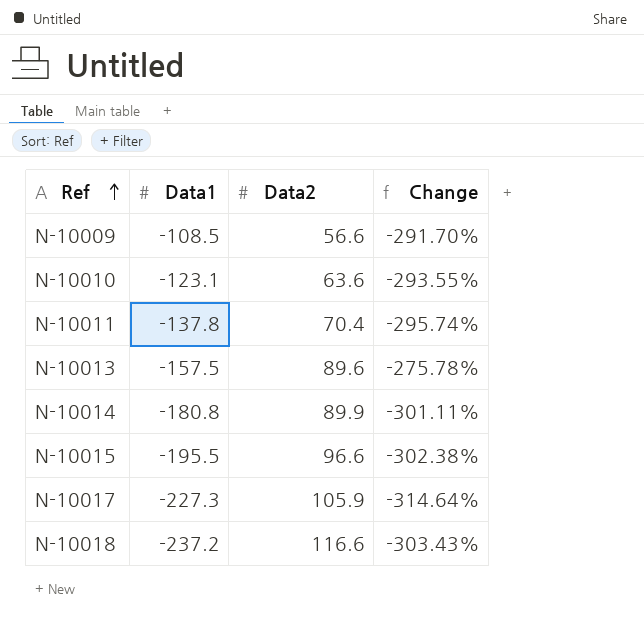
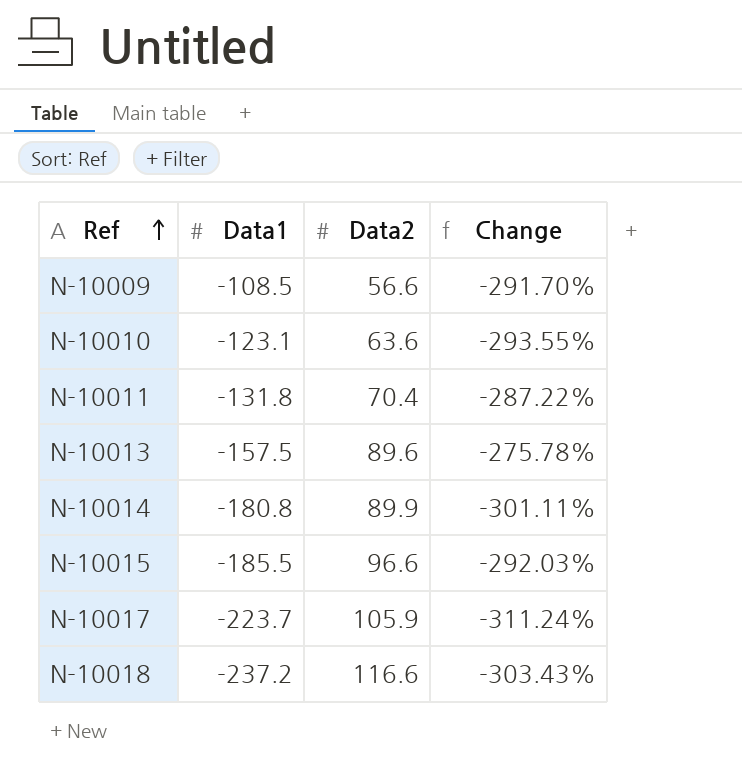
N-10011 | Data1: -137.8 -> -131.8
N-10011 | Change: -295.74% -> -287.22%
N-10015 | Data1: -195.5 -> -185.5
N-10015 | Change: -302.38% -> -292.03%
N-10017 | Data1: -227.3 -> -223.7
N-10017 | Change: -314.64% -> -311.24%

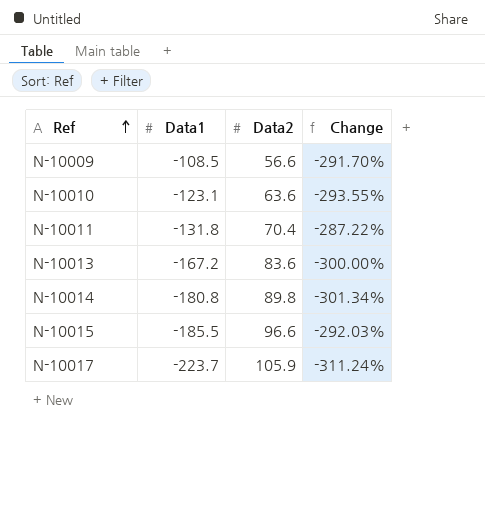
row N-10018: -237.2 | 116.6 | -303.43% -> none
N-10013 | Data1: -157.5 -> -167.2
N-10013 | Data2: 89.6 -> 83.6
N-10013 | Change: -275.78% -> -300.00%
N-10014 | Data2: 89.9 -> 89.8
N-10014 | Change: -301.11% -> -301.34%

